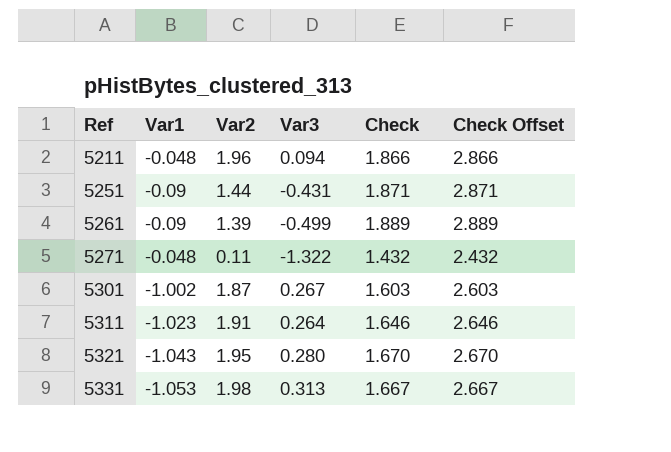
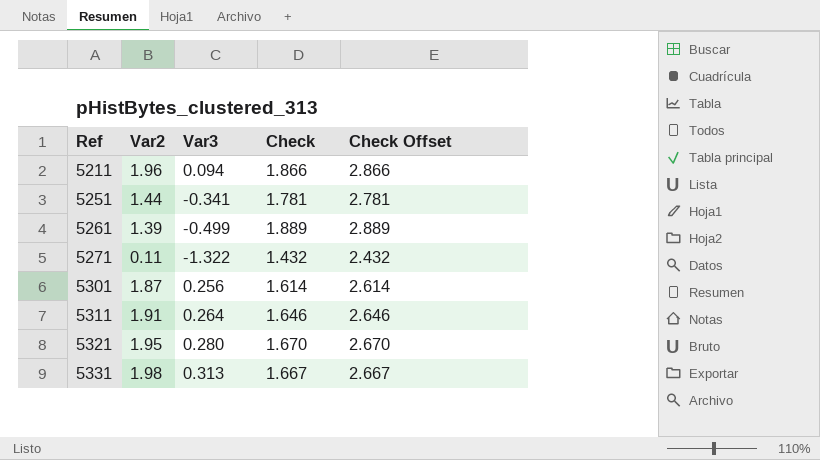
column Var1 | position: 2 -> none
5251 | Var3: -0.431 -> -0.341
5251 | Check: 1.871 -> 1.781
5251 | Check Offset: 2.871 -> 2.781
5301 | Var3: 0.267 -> 0.256
5301 | Check: 1.603 -> 1.614
5301 | Check Offset: 2.603 -> 2.614

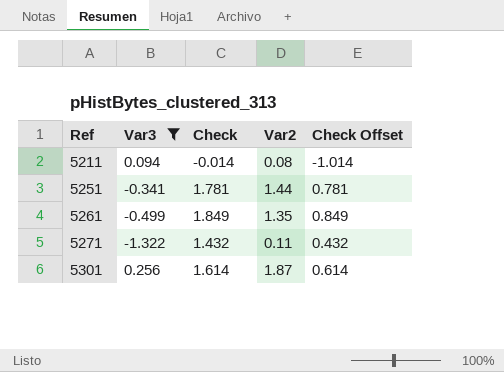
filter: none -> Var3 <= 0.256
column Var2 | position: 2 -> 4
column Check Offset | formula: [Check] + 1 -> [Check] - 1
5211 | Check: 1.866 -> -0.014
5211 | Var2: 1.96 -> 0.08
5261 | Check: 1.889 -> 1.849
5261 | Var2: 1.39 -> 1.35

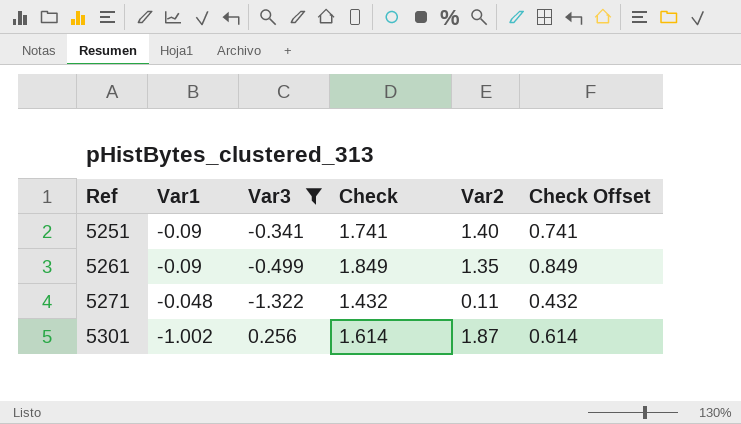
column Var1 | position: none -> 2
row 5211: 0.094 | -0.014 | 0.08 | -1.014 -> none
5251 | Check: 1.781 -> 1.741
5251 | Var2: 1.44 -> 1.40
5251 | Check Offset: 0.781 -> 0.741

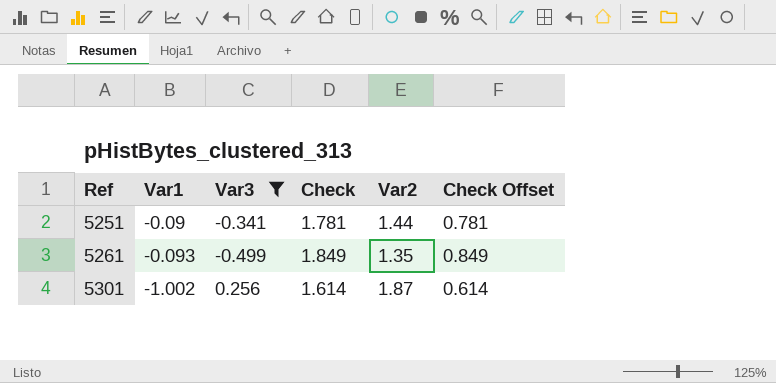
row 5271: -0.048 | -1.322 | 1.432 | 0.11 | 0.432 -> none
5251 | Check: 1.741 -> 1.781
5251 | Var2: 1.40 -> 1.44
5251 | Check Offset: 0.741 -> 0.781
5261 | Var1: -0.09 -> -0.093

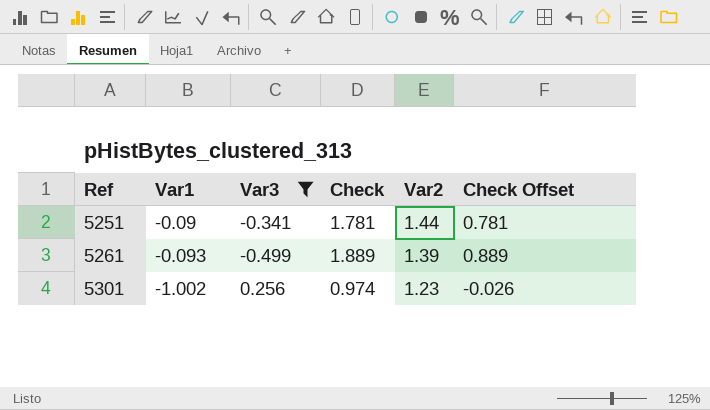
5261 | Check: 1.849 -> 1.889
5261 | Var2: 1.35 -> 1.39
5261 | Check Offset: 0.849 -> 0.889
5301 | Check: 1.614 -> 0.974
5301 | Var2: 1.87 -> 1.23
5301 | Check Offset: 0.614 -> -0.026

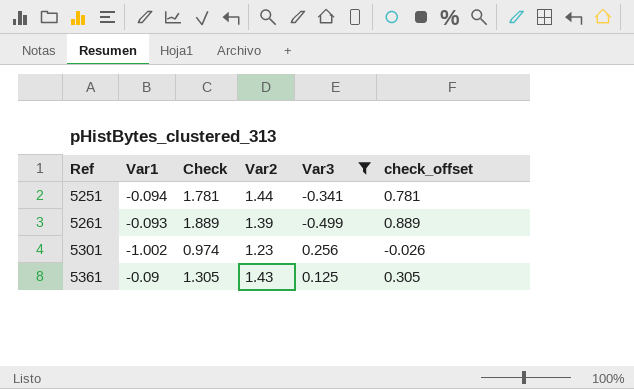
column Var3 | position: 3 -> 5
column name: Check Offset -> check_offset
5251 | Var1: -0.09 -> -0.094
row 5361: none -> -0.09 | 1.305 | 1.43 | 0.125 | 0.305

